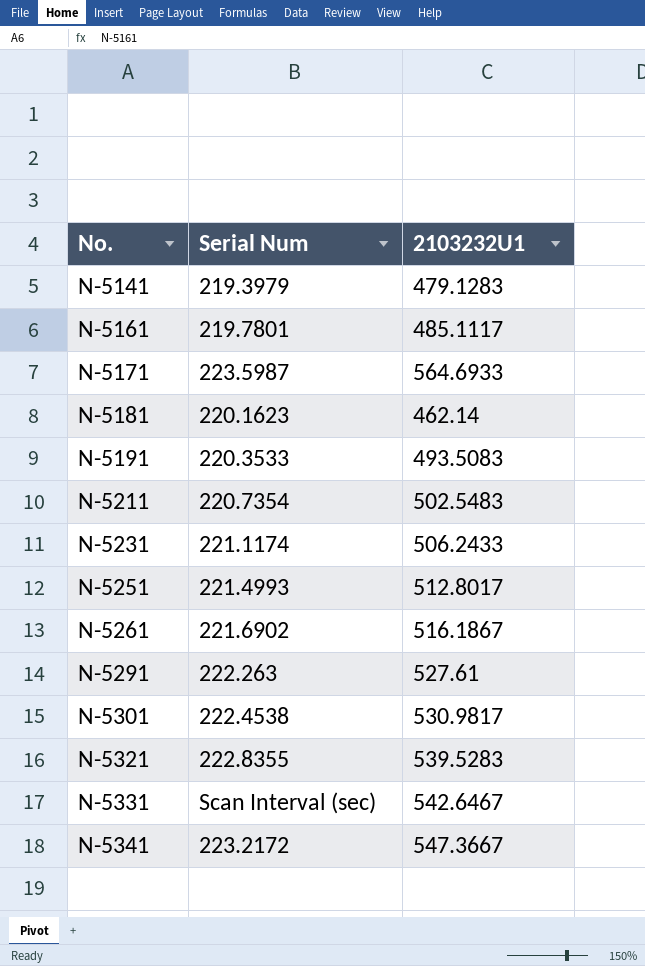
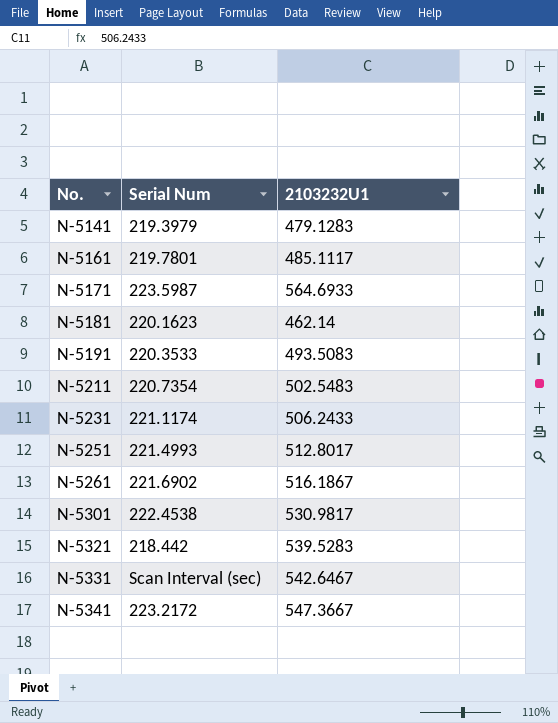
row N-5291: 222.263 | 527.61 -> none
N-5321 | Serial Num: 222.8355 -> 218.442

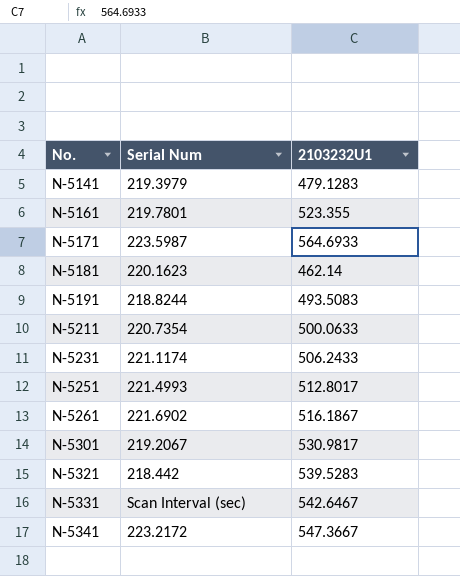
N-5161 | 2103232U1: 485.1117 -> 523.355
N-5191 | Serial Num: 220.3533 -> 218.8244
N-5211 | 2103232U1: 502.5483 -> 500.0633
N-5301 | Serial Num: 222.4538 -> 219.2067

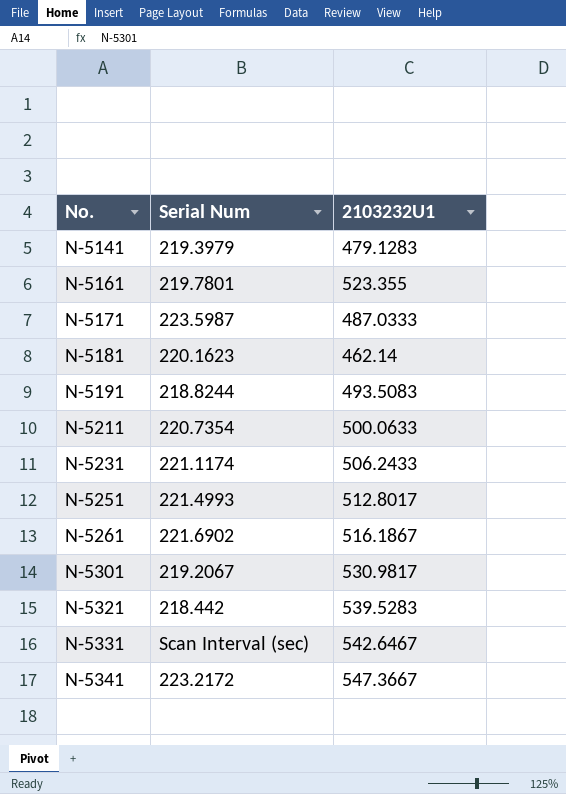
N-5171 | 2103232U1: 564.6933 -> 487.0333

